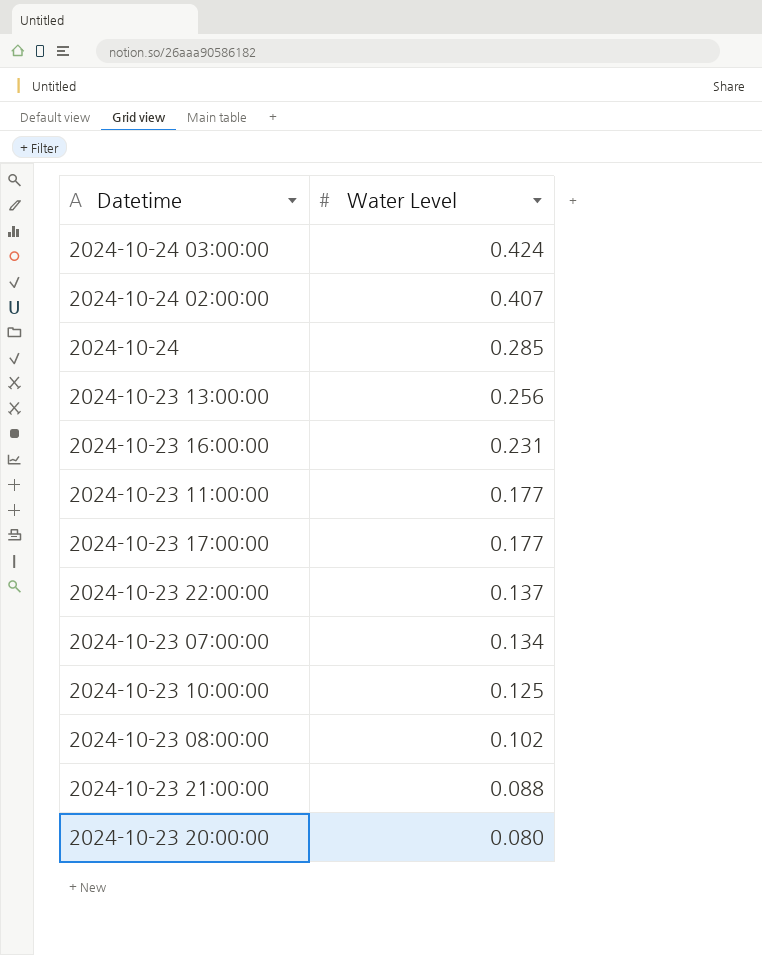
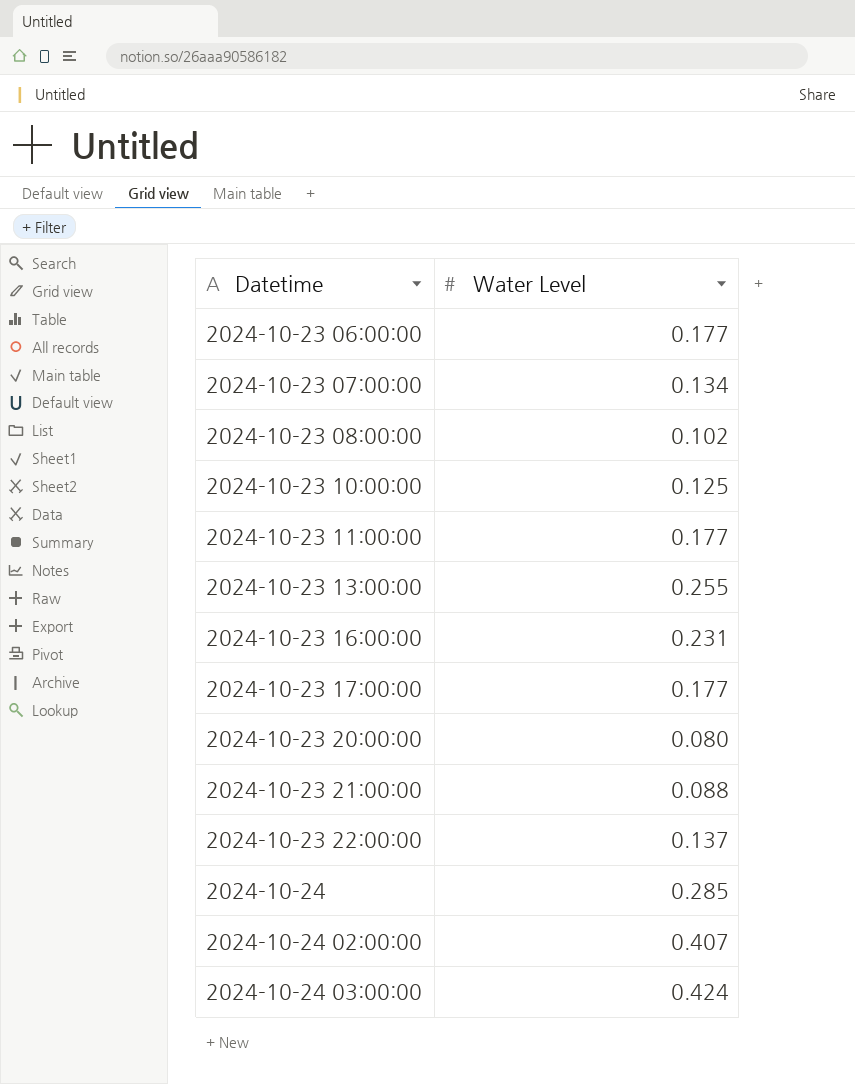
row order: Water Level descending -> Datetime ascending
row 2024-10-23 06:00:00: none -> 0.177
2024-10-23 13:00:00 | Water Level: 0.256 -> 0.255

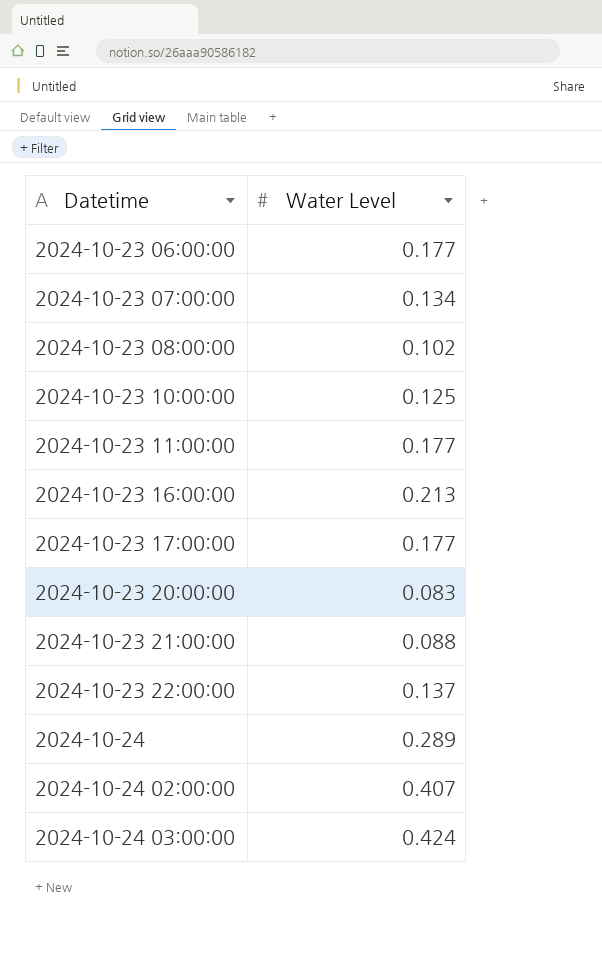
row 2024-10-23 13:00:00: 0.255 -> none
2024-10-23 16:00:00 | Water Level: 0.231 -> 0.213
2024-10-23 20:00:00 | Water Level: 0.080 -> 0.083
2024-10-24 | Water Level: 0.285 -> 0.289

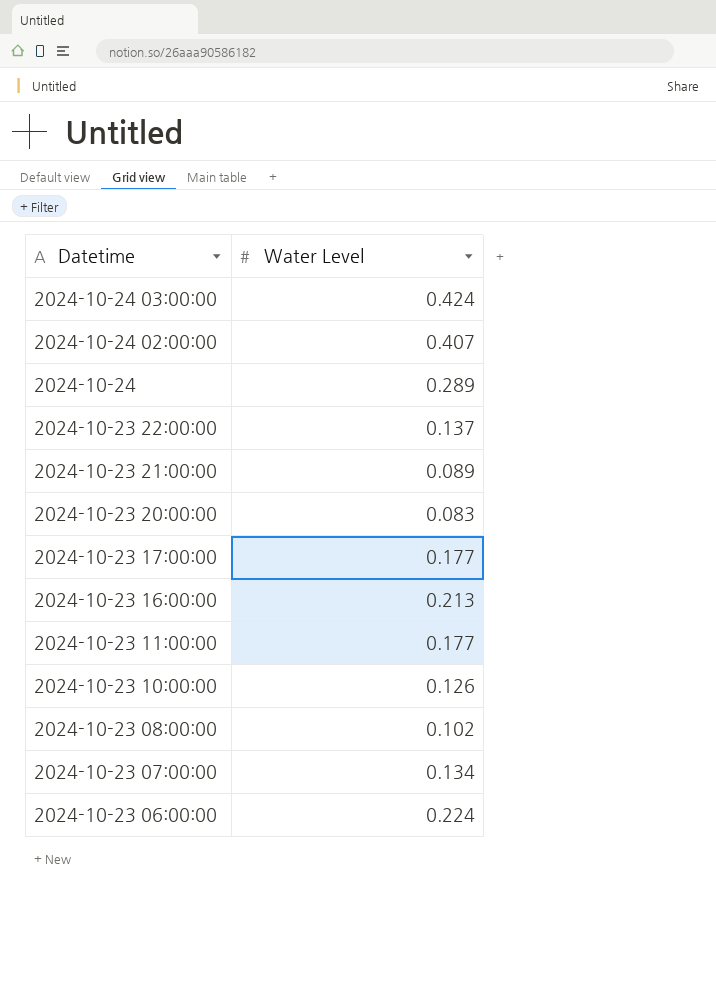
row order: Datetime ascending -> Datetime descending
2024-10-23 21:00:00 | Water Level: 0.088 -> 0.089
2024-10-23 10:00:00 | Water Level: 0.125 -> 0.126
2024-10-23 06:00:00 | Water Level: 0.177 -> 0.224

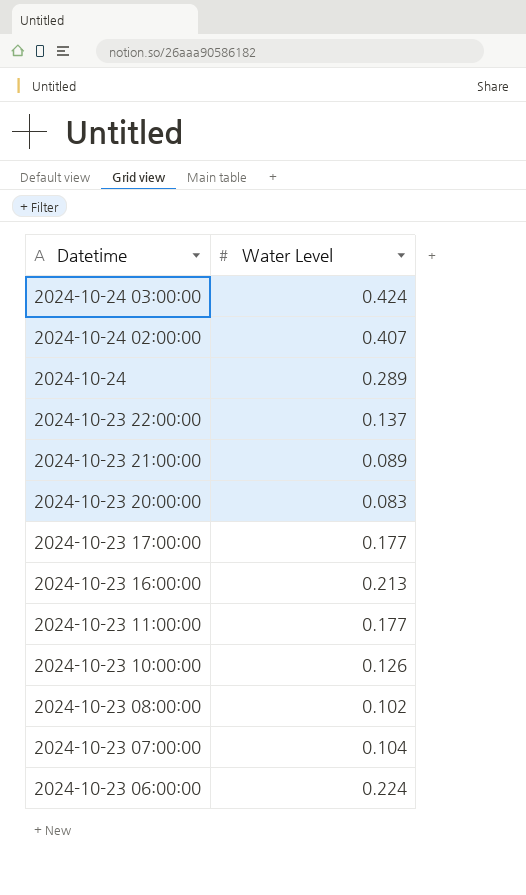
2024-10-23 07:00:00 | Water Level: 0.134 -> 0.104

